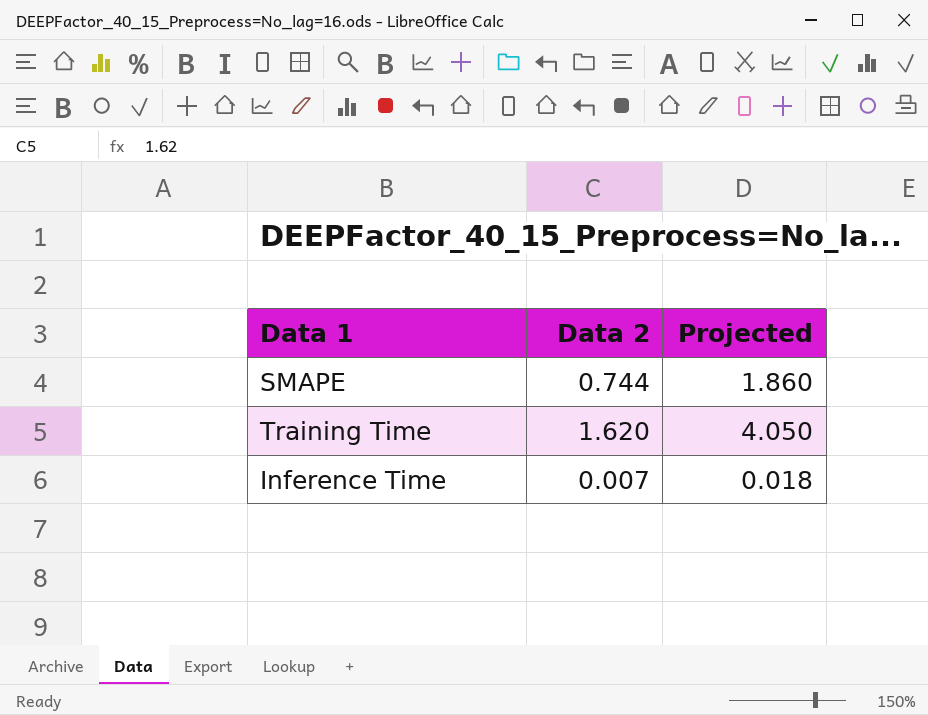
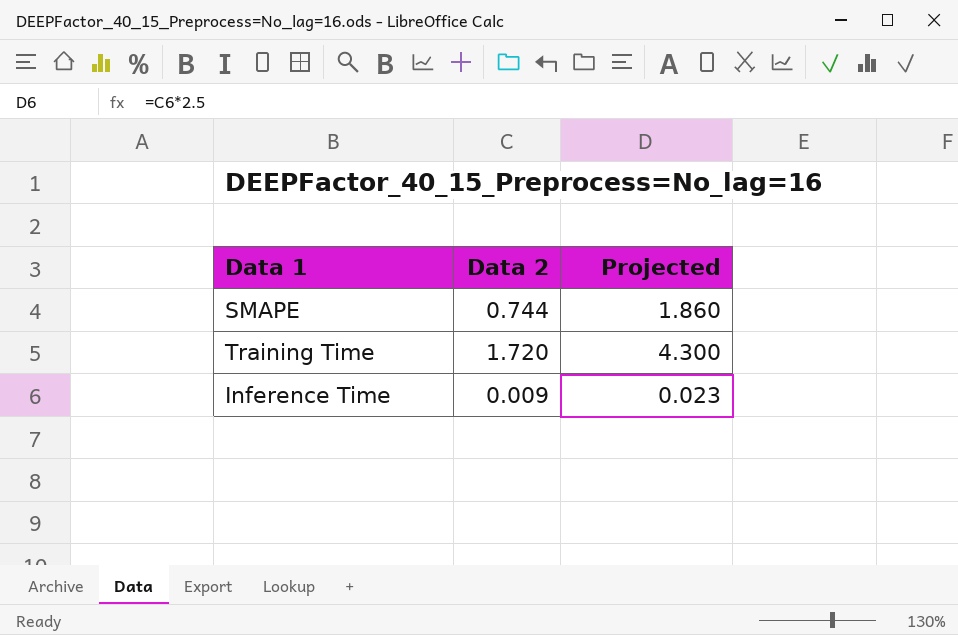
Training Time | Data 2: 1.620 -> 1.720
Training Time | Projected: 4.050 -> 4.300
Inference Time | Data 2: 0.007 -> 0.009
Inference Time | Projected: 0.018 -> 0.023

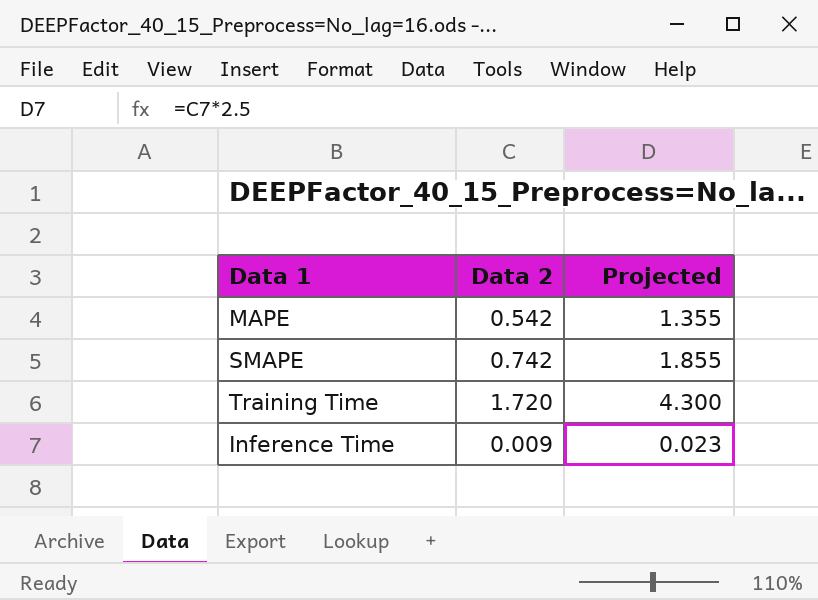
row MAPE: none -> 0.542 | 1.355
SMAPE | Data 2: 0.744 -> 0.742
SMAPE | Projected: 1.860 -> 1.855

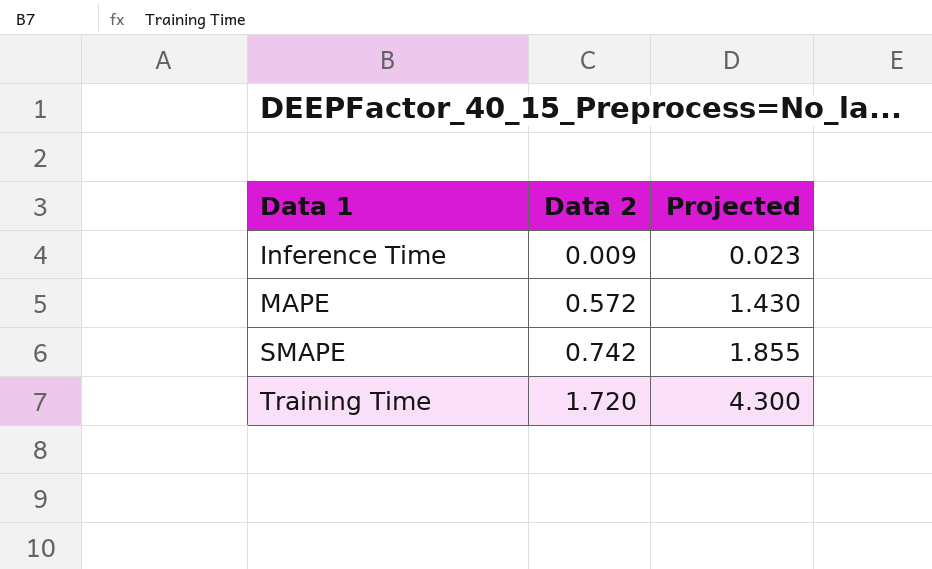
row order: none -> Data 1 ascending
MAPE | Data 2: 0.542 -> 0.572
MAPE | Projected: 1.355 -> 1.430

